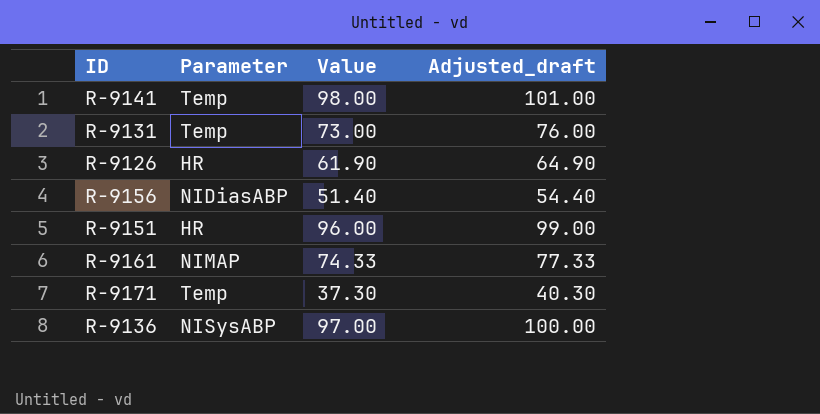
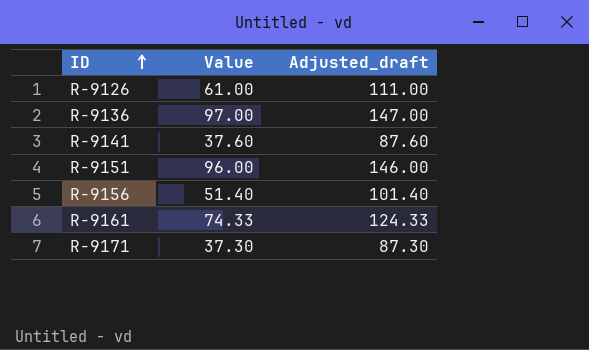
row order: none -> ID ascending
column Parameter | position: 2 -> none
column Adjusted_draft | formula: [Value] + 3 -> [Value] + 50
row R-9131: Temp | 73.00 | 76.00 -> none
R-9126 | Value: 61.90 -> 61.00
R-9141 | Value: 98.00 -> 37.60

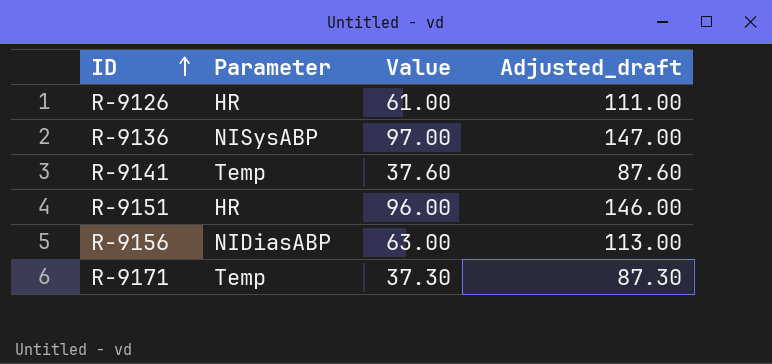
column Parameter | position: none -> 2
row R-9161: 74.33 | 124.33 -> none
R-9156 | Value: 51.40 -> 63.00
R-9156 | Adjusted_draft: 101.40 -> 113.00

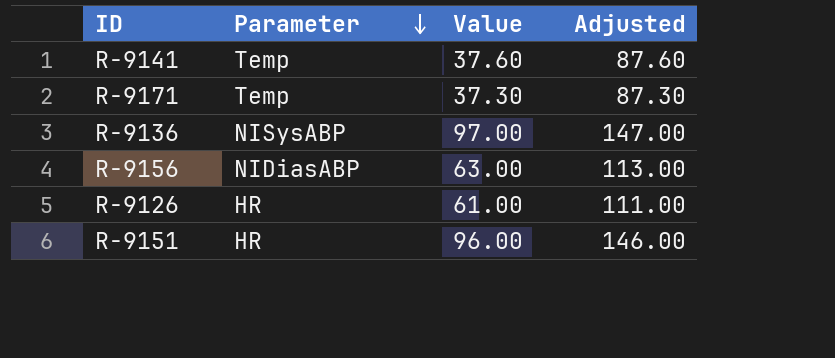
row order: ID ascending -> Parameter descending
column name: Adjusted_draft -> Adjusted

